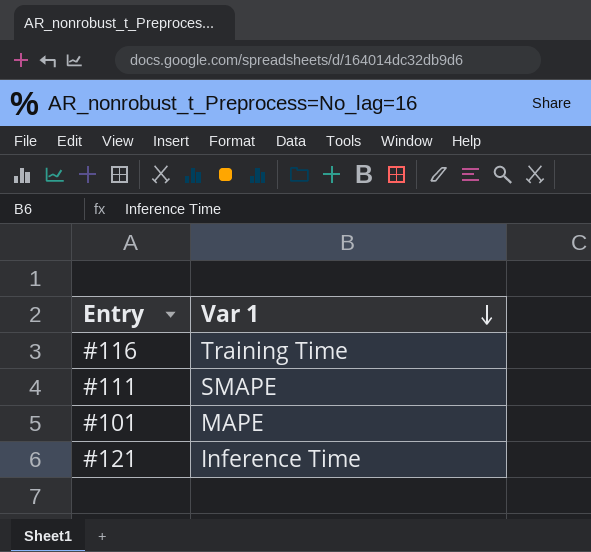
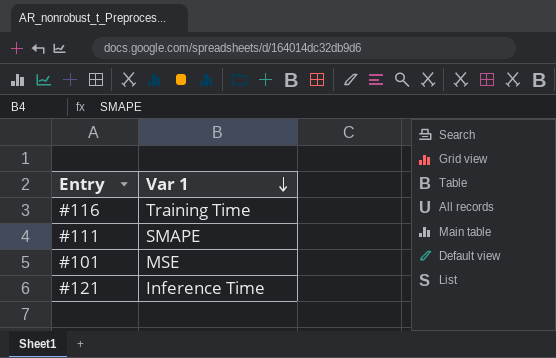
#101 | Var 1: MAPE -> MSE

